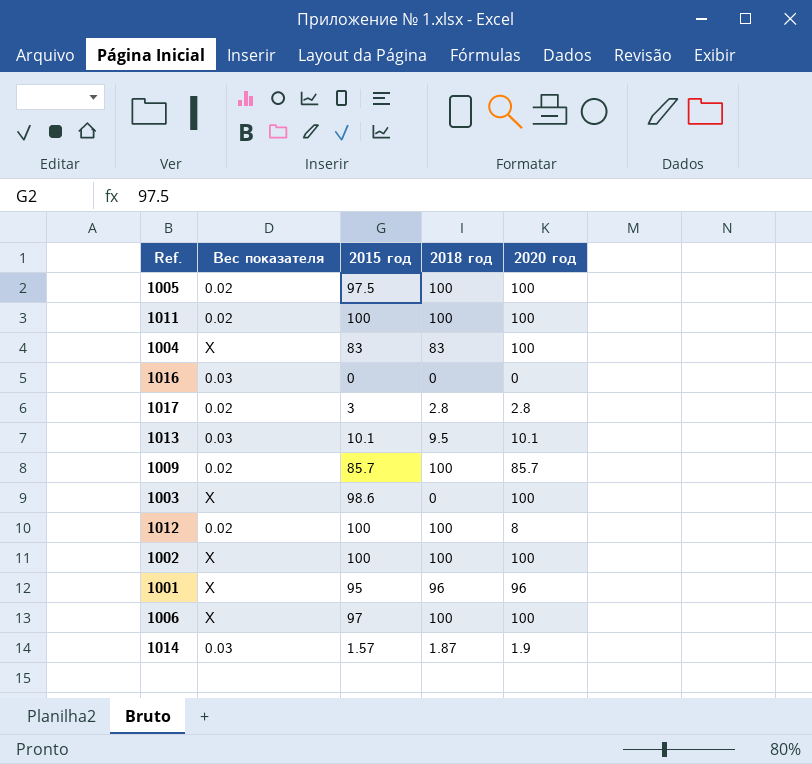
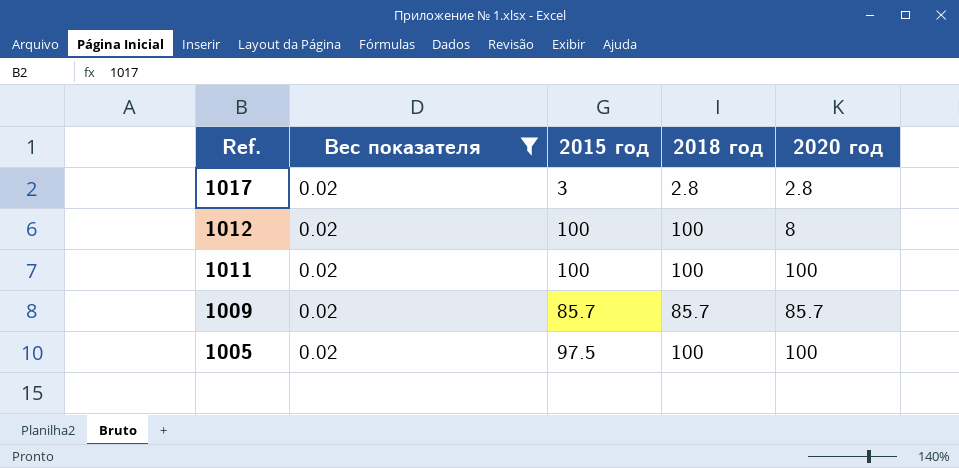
filter: none -> Вес показателя = 0.02
row order: none -> Ref. descending
1009 | 2018 год: 100 -> 85.7

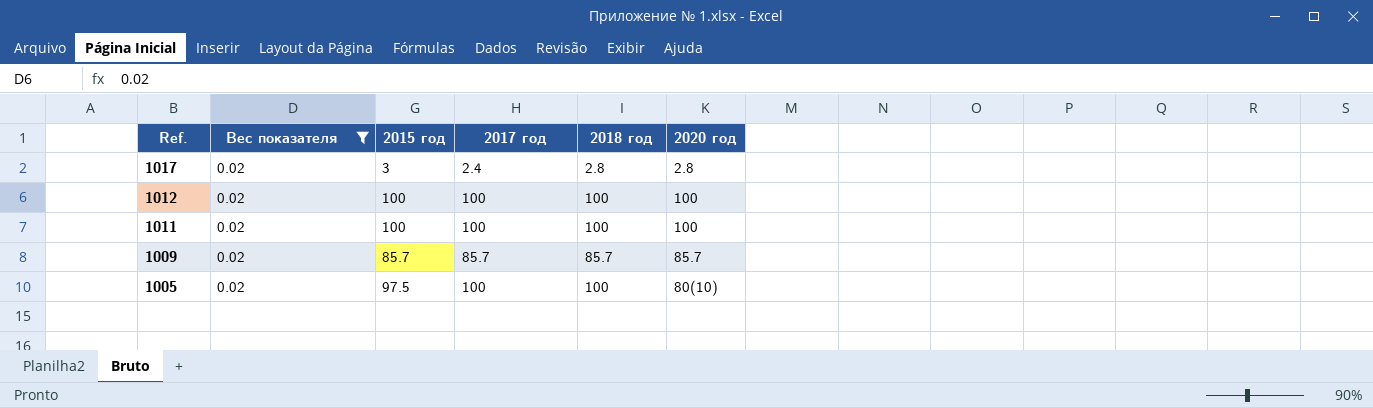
column 2017 год | position: none -> 4
1012 | 2020 год: 8 -> 100
1005 | 2020 год: 100 -> 80(10)

